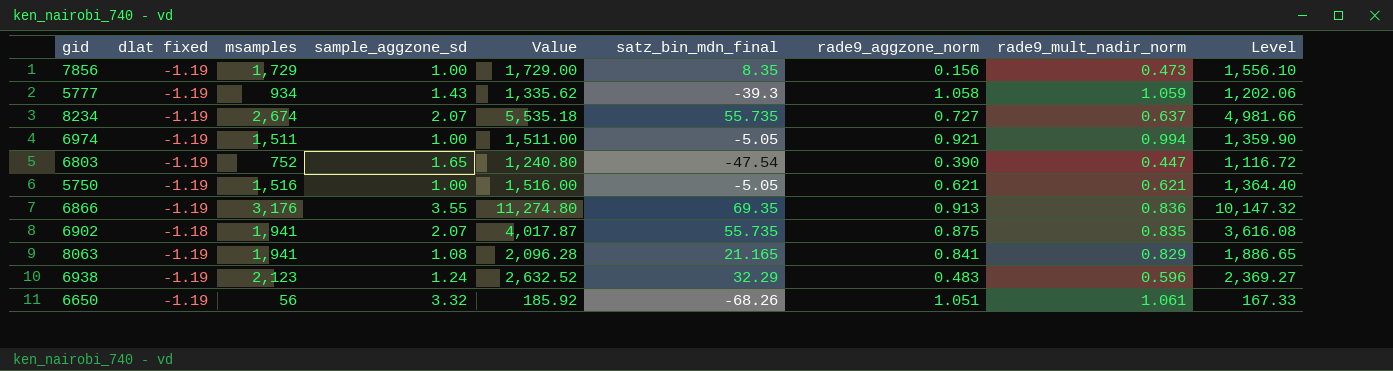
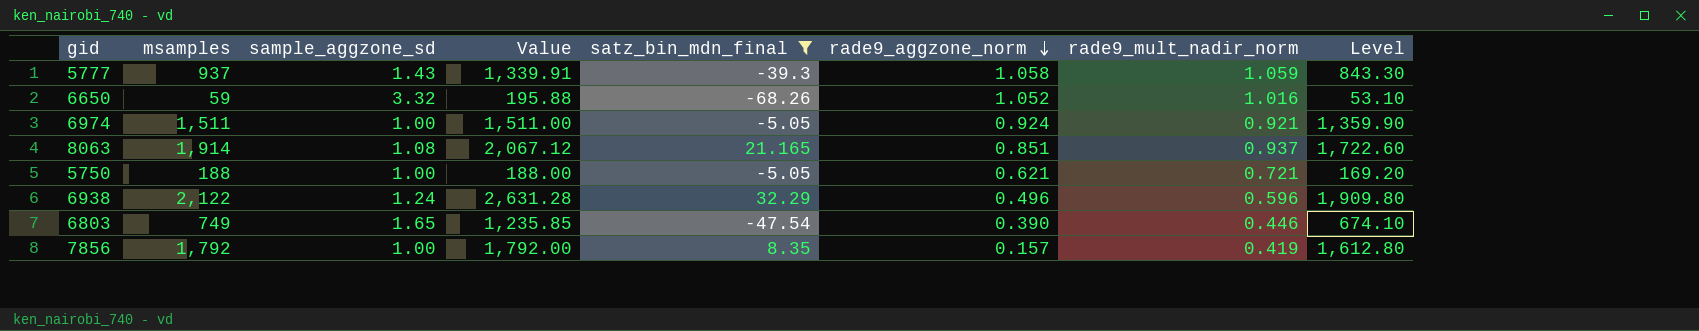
filter: none -> satz_bin_mdn_final <= 32.29
row order: none -> rade9_aggzone_norm descending
column dlat fixed | position: 2 -> none
column Level | formula: [Value] * 0.9 -> [msamples] * 0.9
5777 | msamples: 934 -> 937
5777 | Value: 1,335.62 -> 1,339.91
6650 | msamples: 56 -> 59
6650 | Value: 185.92 -> 195.88
6650 | rade9_aggzone_norm: 1.051 -> 1.052
6650 | rade9_mult_nadir_norm: 1.061 -> 1.016
6974 | rade9_aggzone_norm: 0.921 -> 0.924
6974 | rade9_mult_nadir_norm: 0.994 -> 0.921
8063 | msamples: 1,941 -> 1,914
8063 | Value: 2,096.28 -> 2,067.12
8063 | rade9_aggzone_norm: 0.841 -> 0.851
8063 | rade9_mult_nadir_norm: 0.829 -> 0.937
5750 | msamples: 1,516 -> 188
5750 | Value: 1,516.00 -> 188.00
5750 | rade9_mult_nadir_norm: 0.621 -> 0.721
6938 | msamples: 2,123 -> 2,122
6938 | Value: 2,632.52 -> 2,631.28
6938 | rade9_aggzone_norm: 0.483 -> 0.496
6803 | msamples: 752 -> 749
6803 | Value: 1,240.80 -> 1,235.85
6803 | rade9_mult_nadir_norm: 0.447 -> 0.446
7856 | msamples: 1,729 -> 1,792
7856 | Value: 1,729.00 -> 1,792.00
7856 | rade9_aggzone_norm: 0.156 -> 0.157
7856 | rade9_mult_nadir_norm: 0.473 -> 0.419

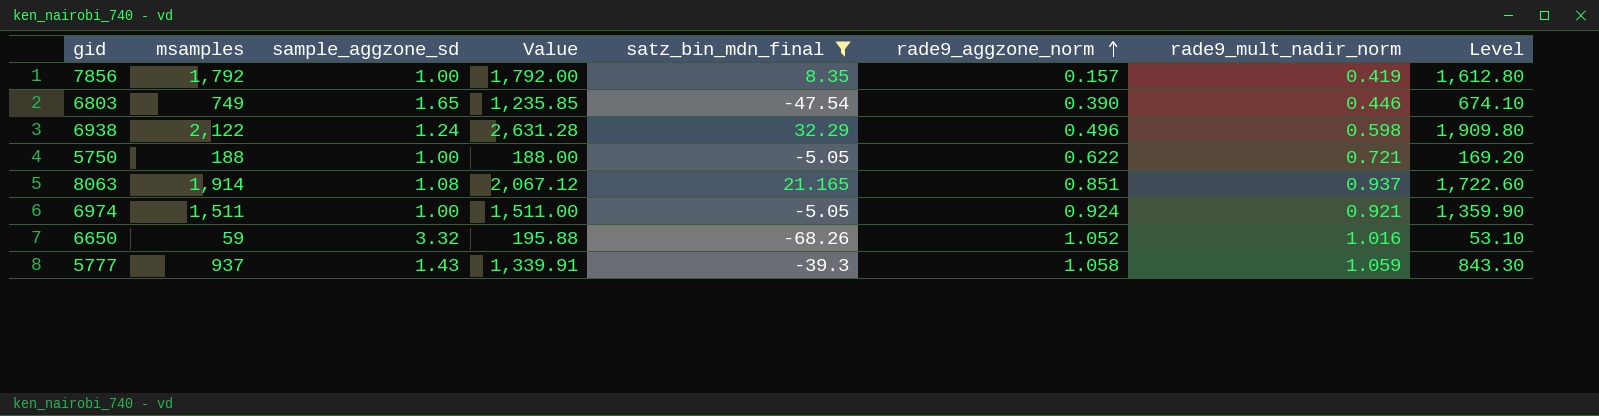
row order: rade9_aggzone_norm descending -> rade9_aggzone_norm ascending
6938 | rade9_mult_nadir_norm: 0.596 -> 0.598
5750 | rade9_aggzone_norm: 0.621 -> 0.622

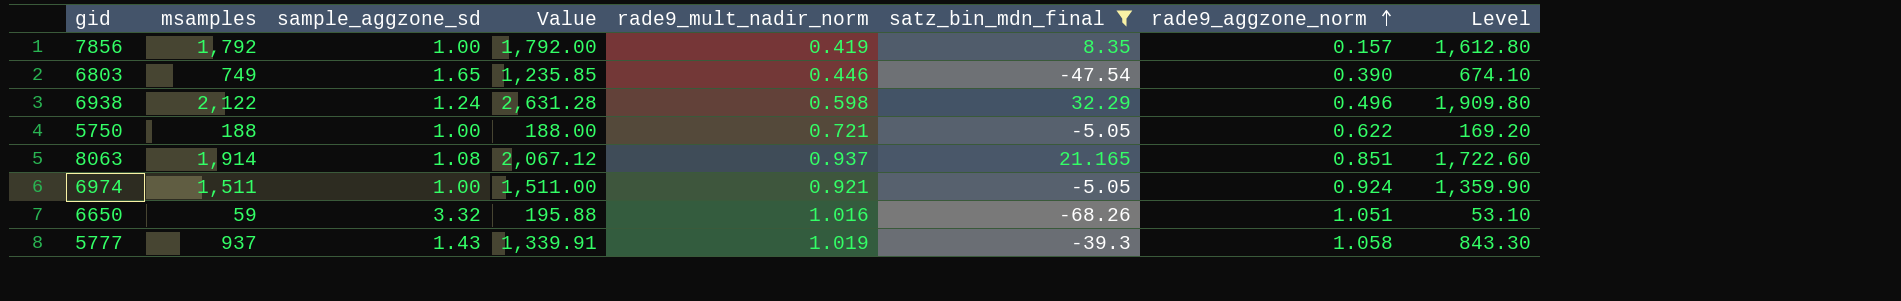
column rade9_mult_nadir_norm | position: 7 -> 5
6650 | rade9_aggzone_norm: 1.052 -> 1.051
5777 | rade9_mult_nadir_norm: 1.059 -> 1.019

